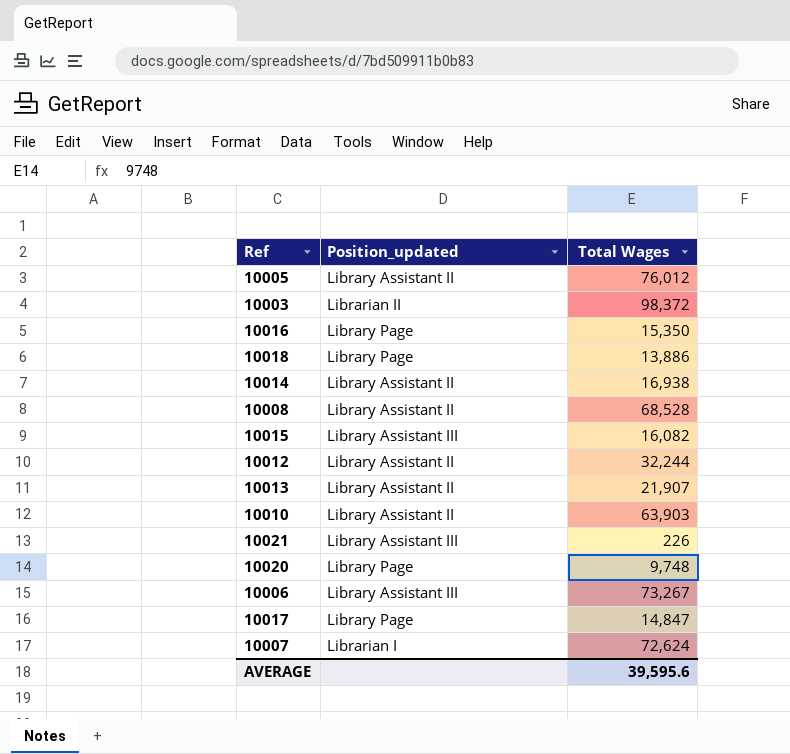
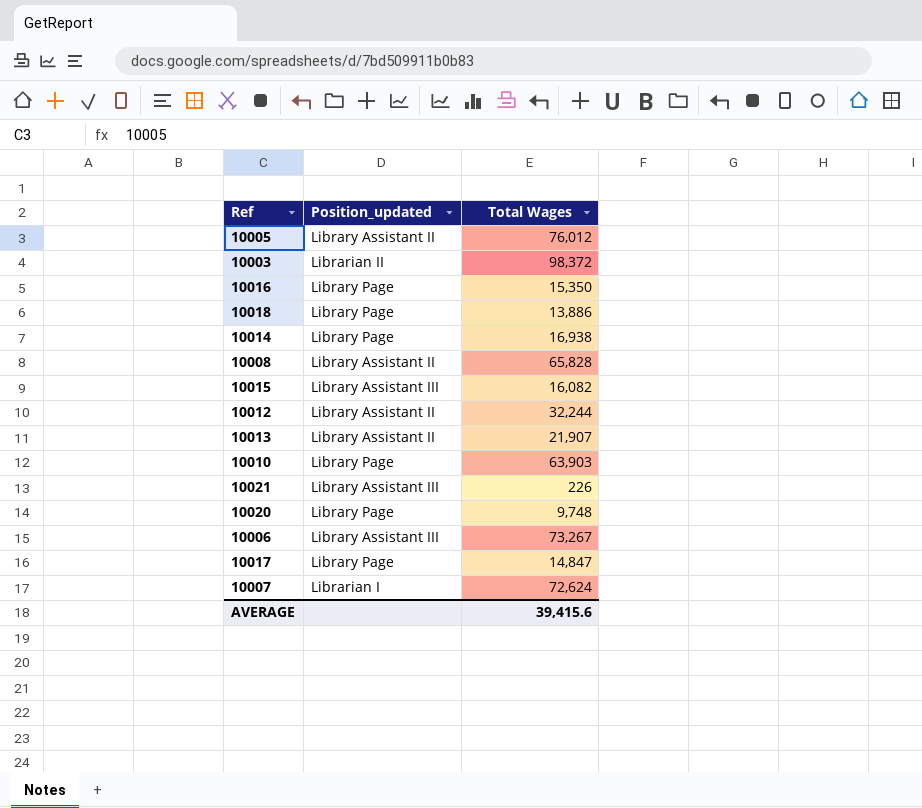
10014 | Position_updated: Library Assistant II -> Library Page
10008 | Total Wages: 68,528 -> 65,828
10010 | Position_updated: Library Assistant II -> Library Page
AVERAGE | Total Wages: 39,595.6 -> 39,415.6

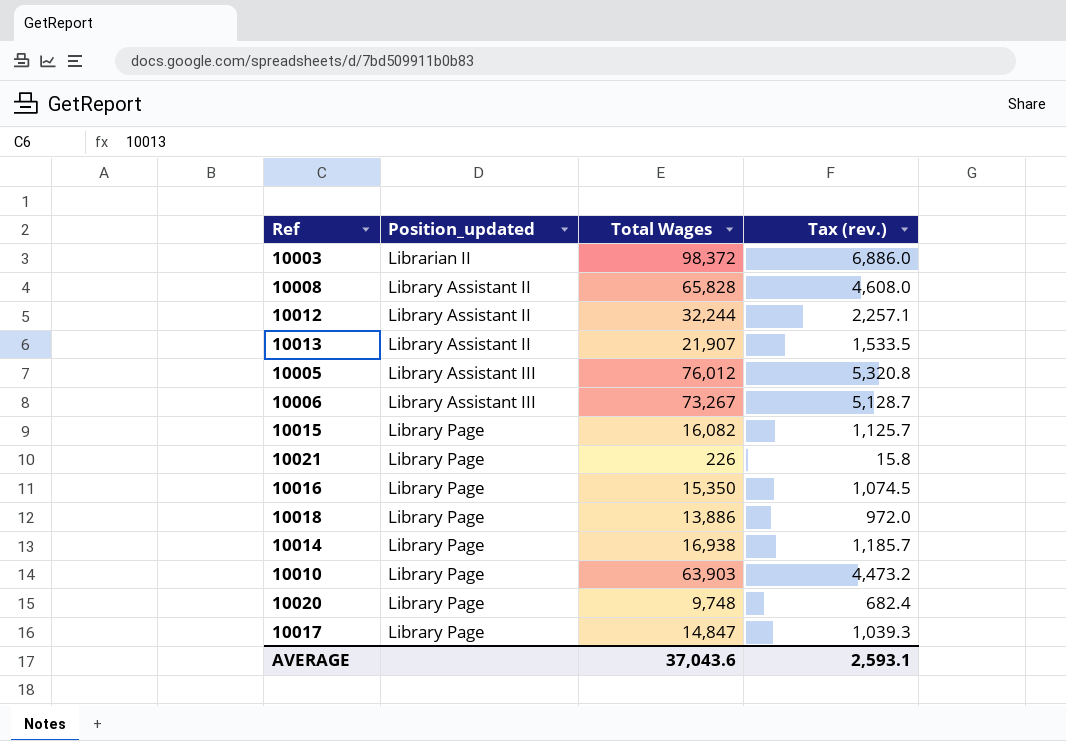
row order: none -> Position_updated ascending
column Tax (rev.) | formula: none -> [Total Wages] * 0.07
row 10007: Librarian I | 72,624 -> none
10005 | Position_updated: Library Assistant II -> Library Assistant III
10015 | Position_updated: Library Assistant III -> Library Page
10021 | Position_updated: Library Assistant III -> Library Page
AVERAGE | Total Wages: 39,415.6 -> 37,043.6

